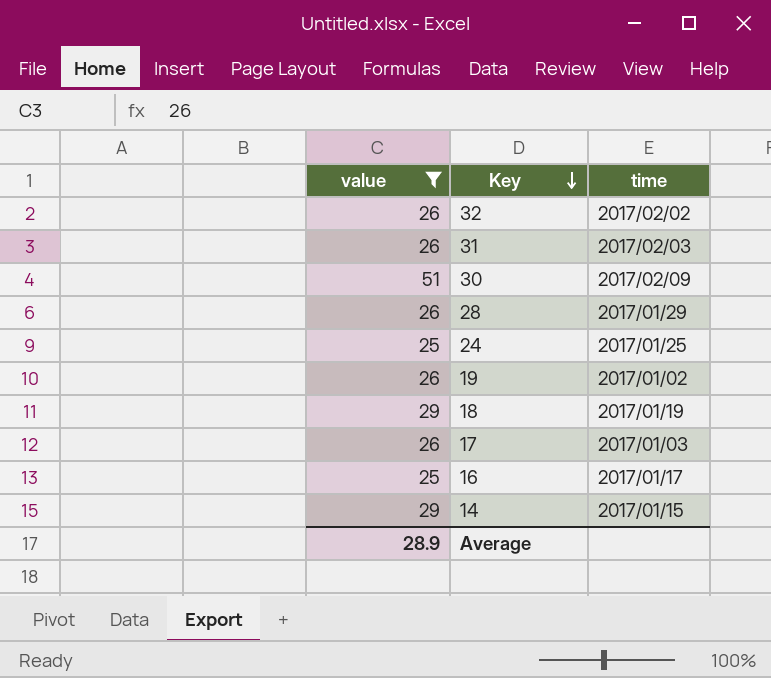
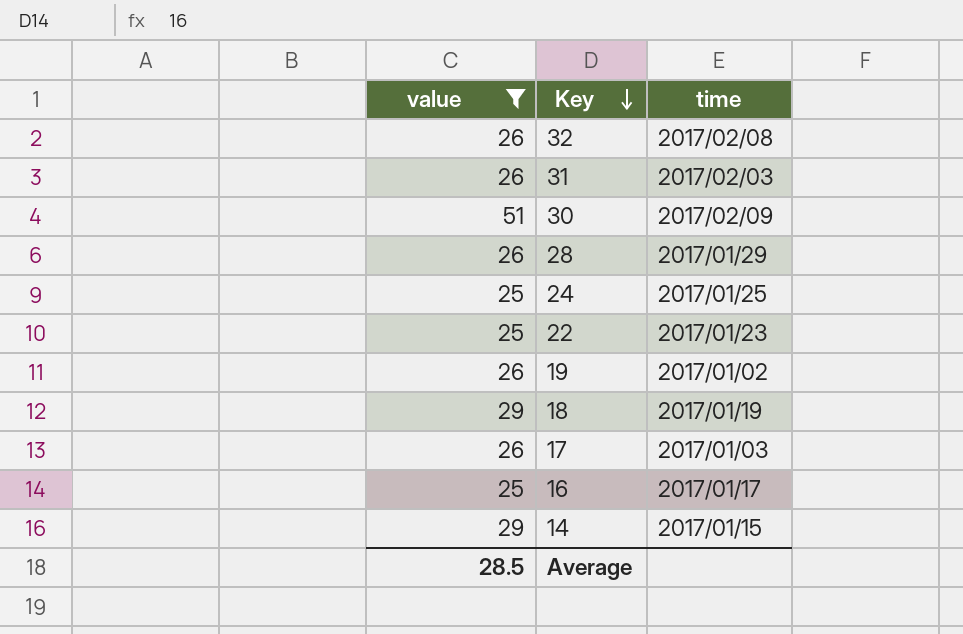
32 | time: 2017/02/02 -> 2017/02/08
row 22: none -> 25 | 2017/01/23
Average | value: 28.9 -> 28.5

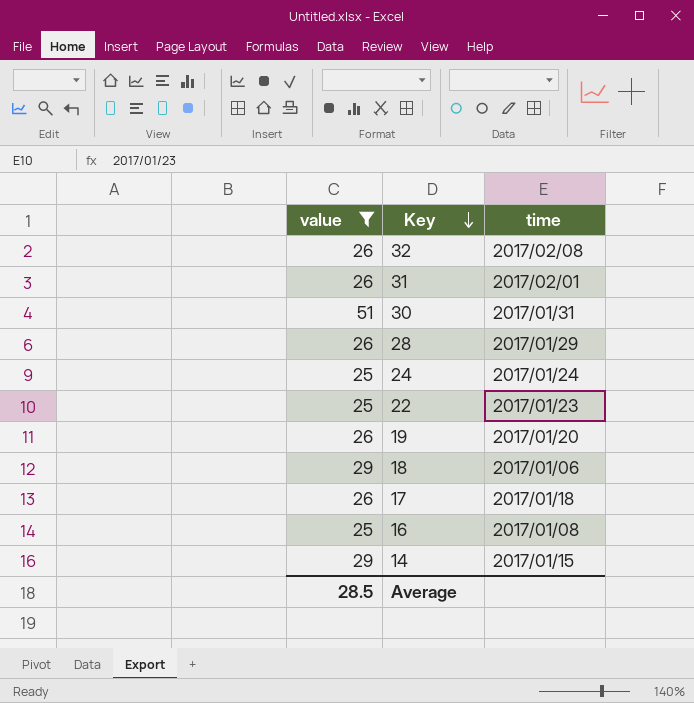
31 | time: 2017/02/03 -> 2017/02/01
30 | time: 2017/02/09 -> 2017/01/31
24 | time: 2017/01/25 -> 2017/01/24
19 | time: 2017/01/02 -> 2017/01/20
18 | time: 2017/01/19 -> 2017/01/06
17 | time: 2017/01/03 -> 2017/01/18
16 | time: 2017/01/17 -> 2017/01/08

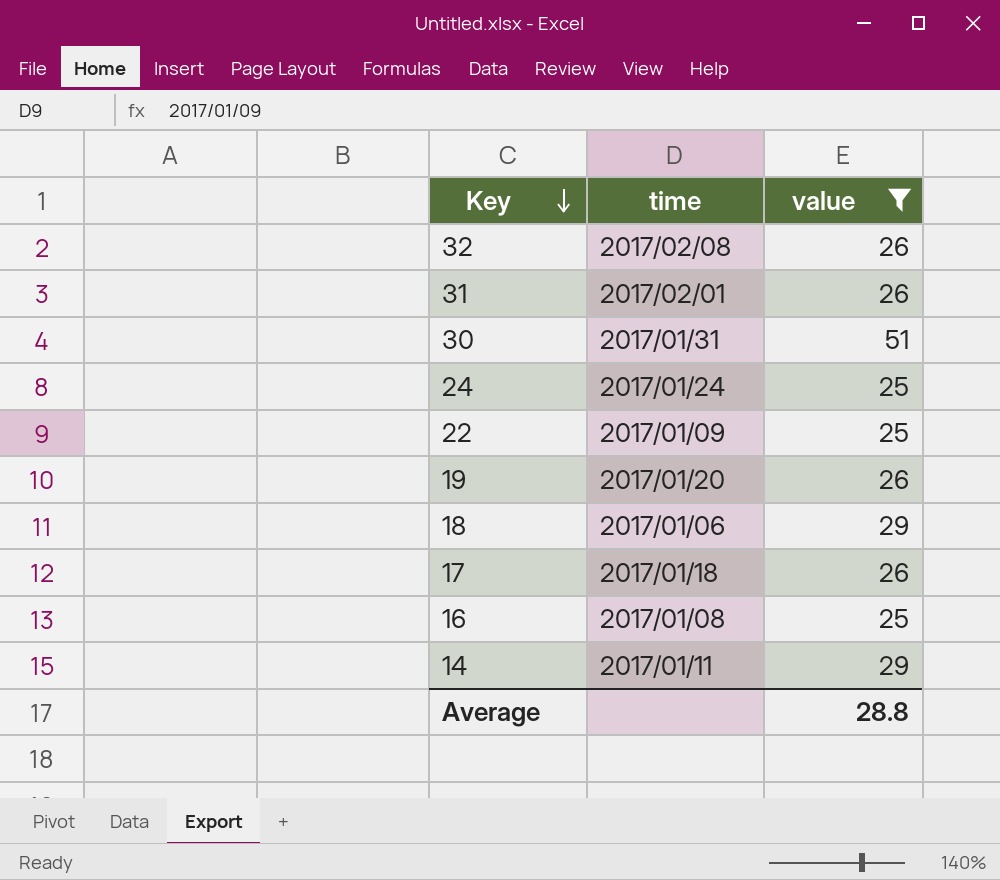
column value | position: 1 -> 3
row 28: 26 | 2017/01/29 -> none
22 | time: 2017/01/23 -> 2017/01/09
14 | time: 2017/01/15 -> 2017/01/11
Average | value: 28.5 -> 28.8

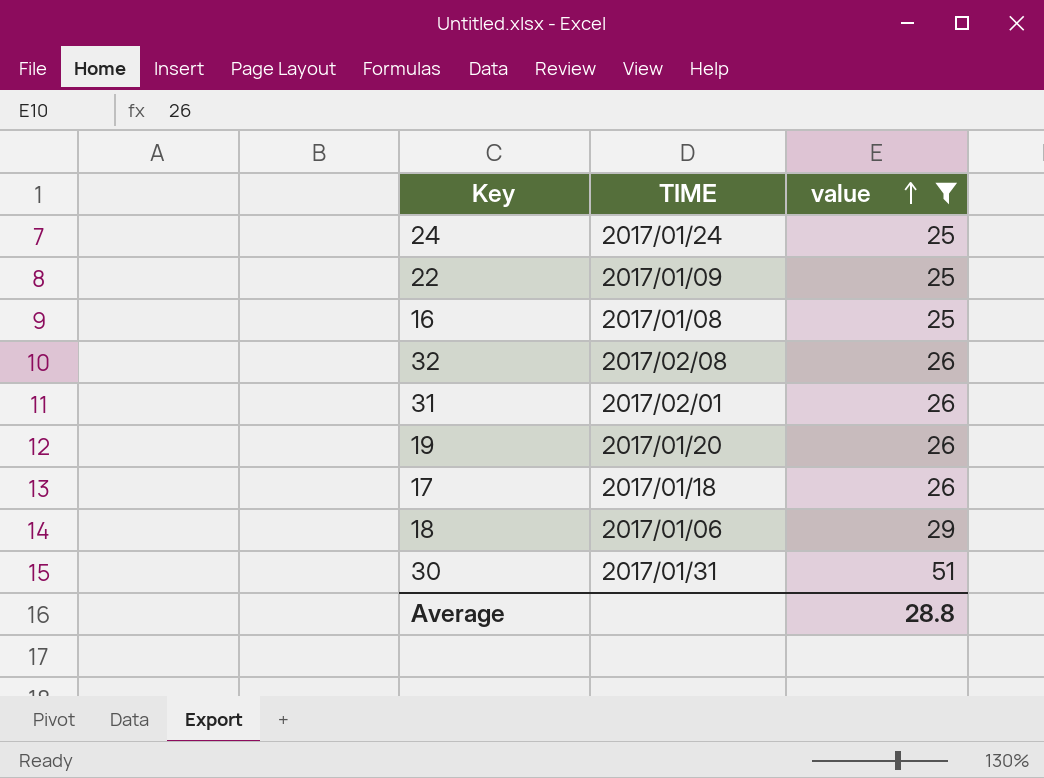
row order: Key descending -> value ascending
column name: time -> TIME
row 14: 2017/01/11 | 29 -> none

